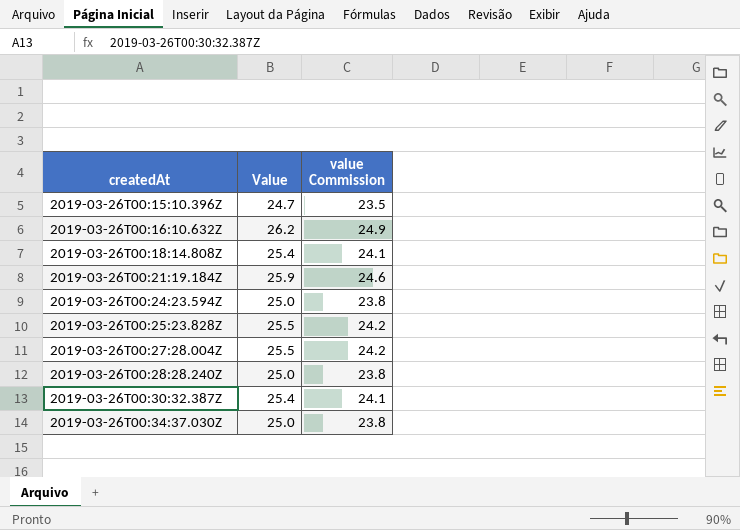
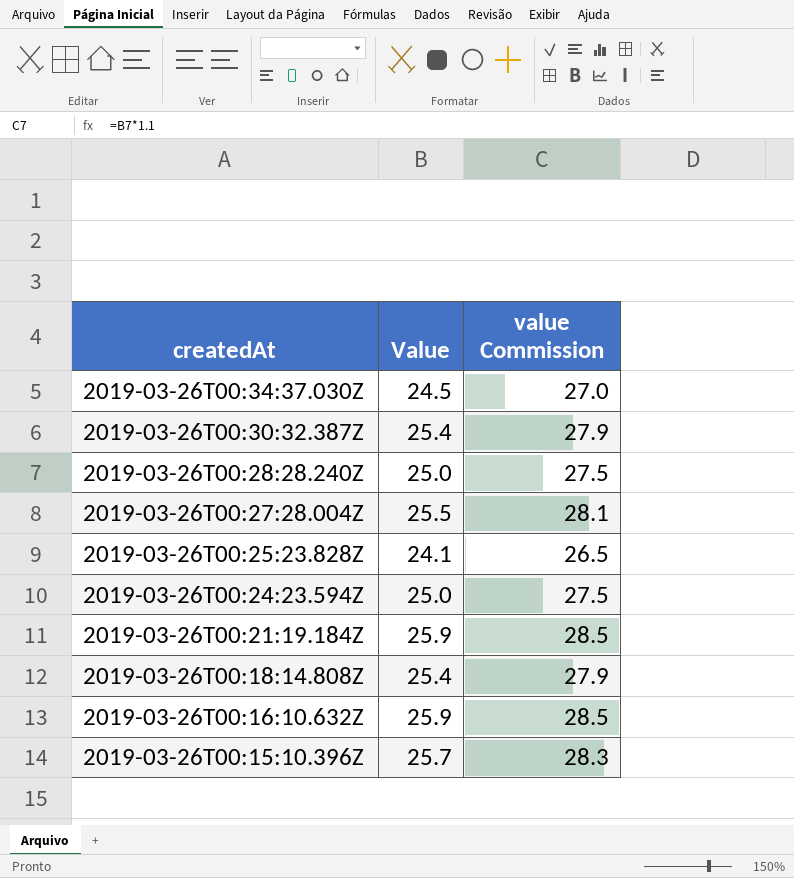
row order: createdAt ascending -> createdAt descending
column value Commission | formula: [Value] * 0.95 -> [Value] * 1.1
2019-03-26T00:34:37.030Z | Value: 25.0 -> 24.5
2019-03-26T00:25:23.828Z | Value: 25.5 -> 24.1
2019-03-26T00:16:10.632Z | Value: 26.2 -> 25.9
2019-03-26T00:15:10.396Z | Value: 24.7 -> 25.7

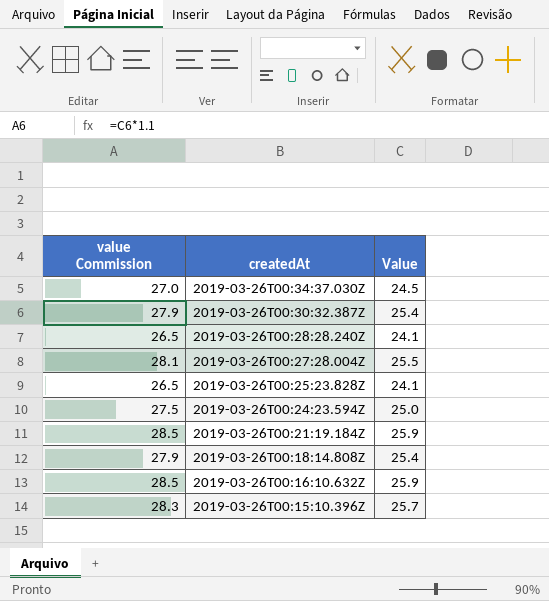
column value Commission | position: 3 -> 1
2019-03-26T00:28:28.240Z | value Commission: 27.5 -> 26.5
2019-03-26T00:28:28.240Z | Value: 25.0 -> 24.1

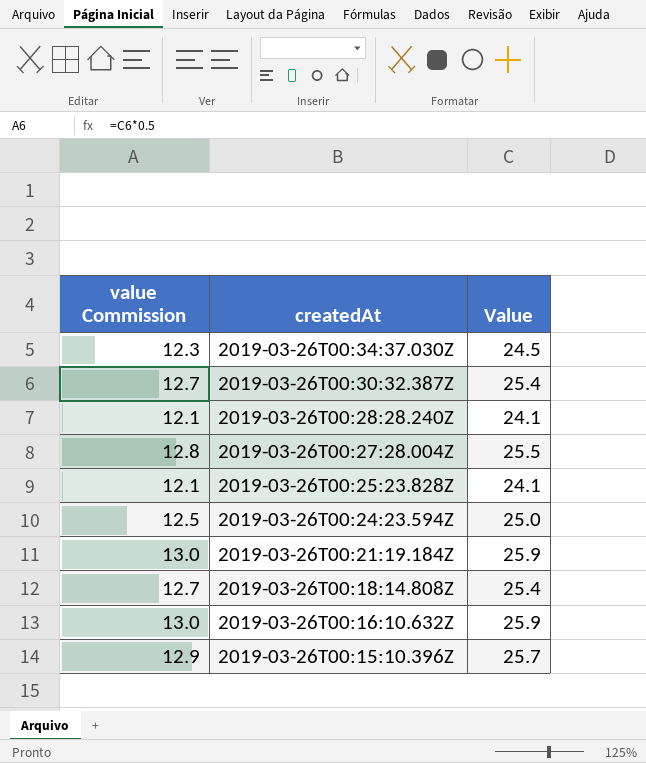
column value Commission | formula: [Value] * 1.1 -> [Value] * 0.5

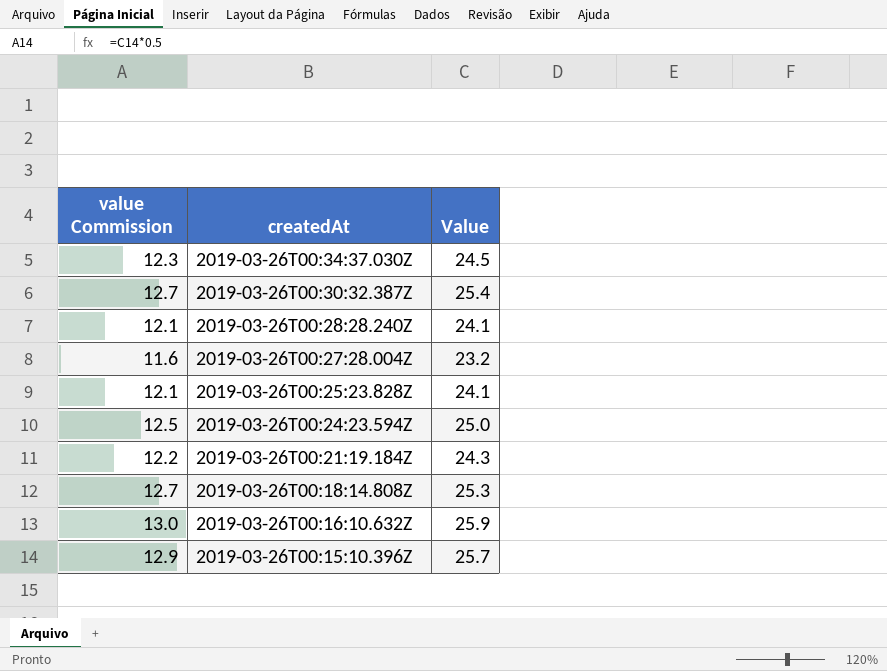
2019-03-26T00:27:28.004Z | value Commission: 12.8 -> 11.6
2019-03-26T00:27:28.004Z | Value: 25.5 -> 23.2
2019-03-26T00:21:19.184Z | value Commission: 13.0 -> 12.2
2019-03-26T00:21:19.184Z | Value: 25.9 -> 24.3
2019-03-26T00:18:14.808Z | Value: 25.4 -> 25.3

